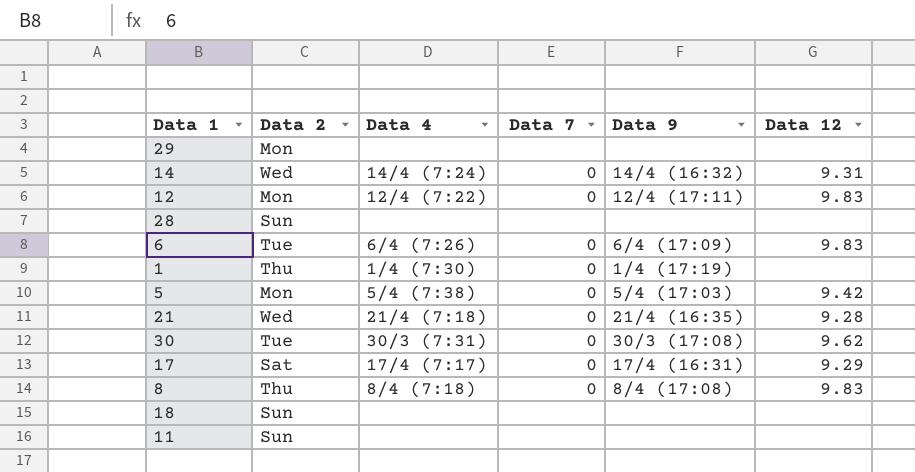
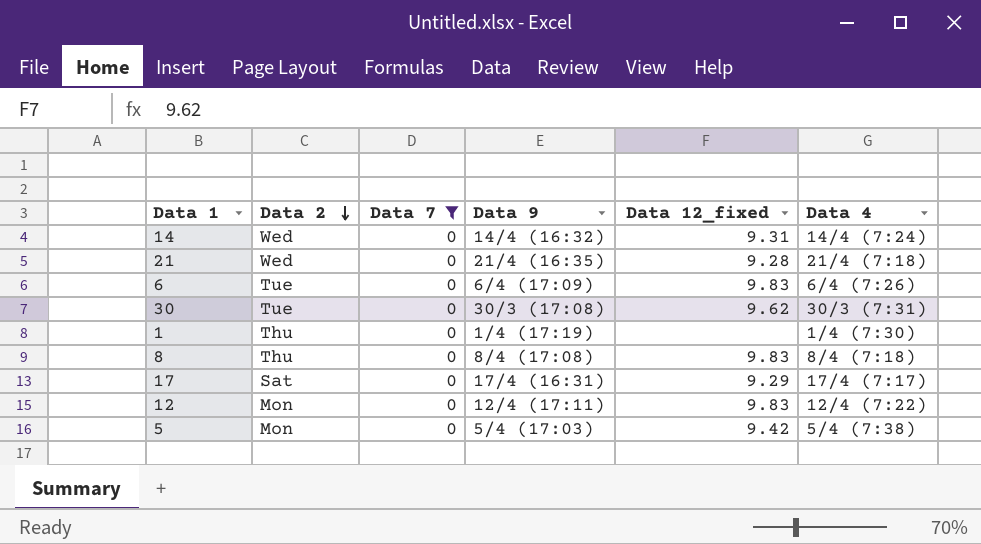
filter: none -> Data 7 = 0
row order: none -> Data 2 descending
column name: Data 12 -> Data 12_fixed
column Data 4 | position: 3 -> 6

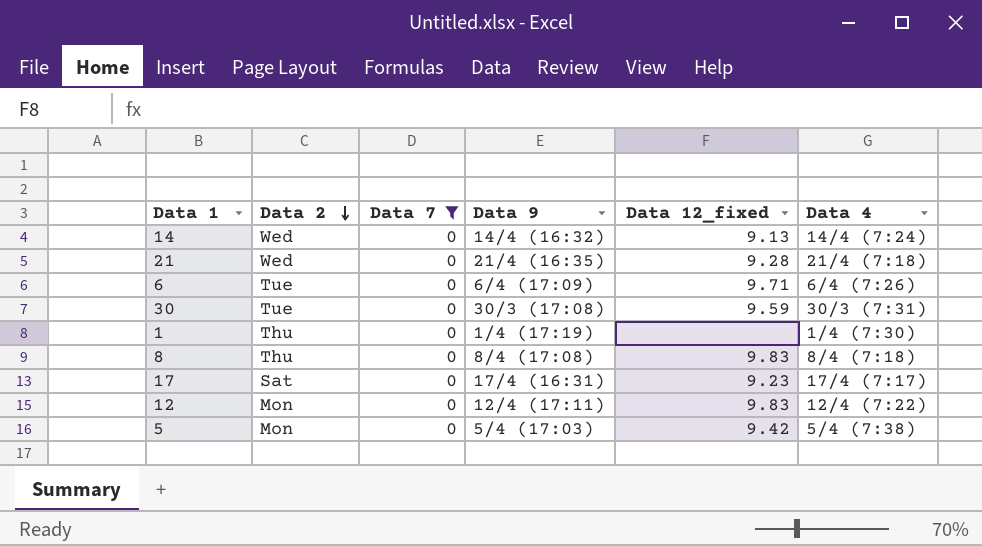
14 | Data 12_fixed: 9.31 -> 9.13
6 | Data 12_fixed: 9.83 -> 9.71
30 | Data 12_fixed: 9.62 -> 9.59
17 | Data 12_fixed: 9.29 -> 9.23

